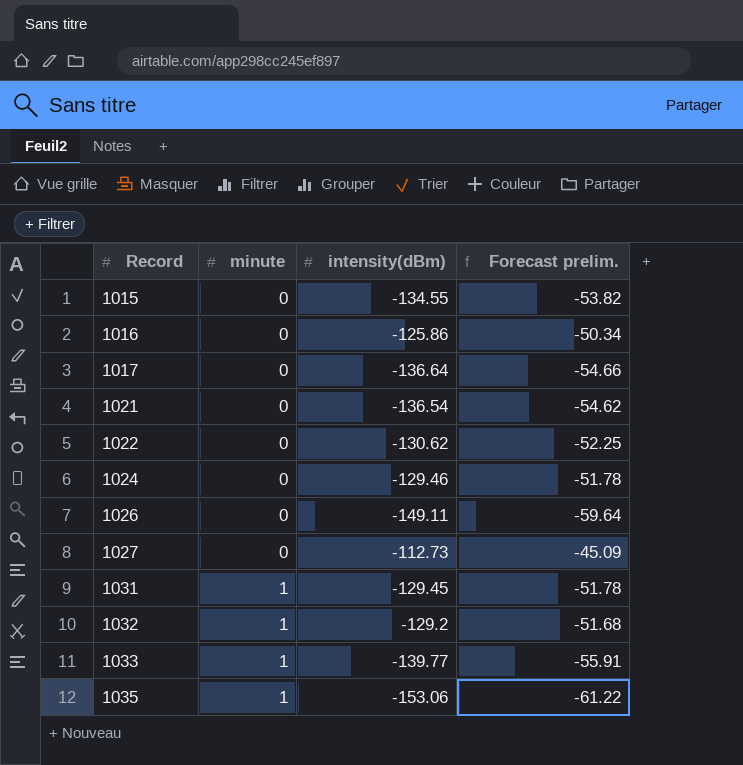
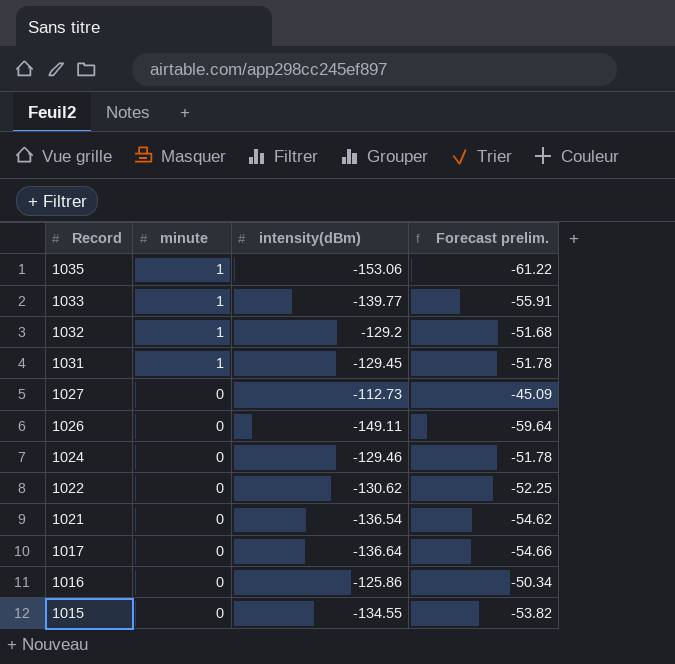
row order: Record ascending -> Record descending

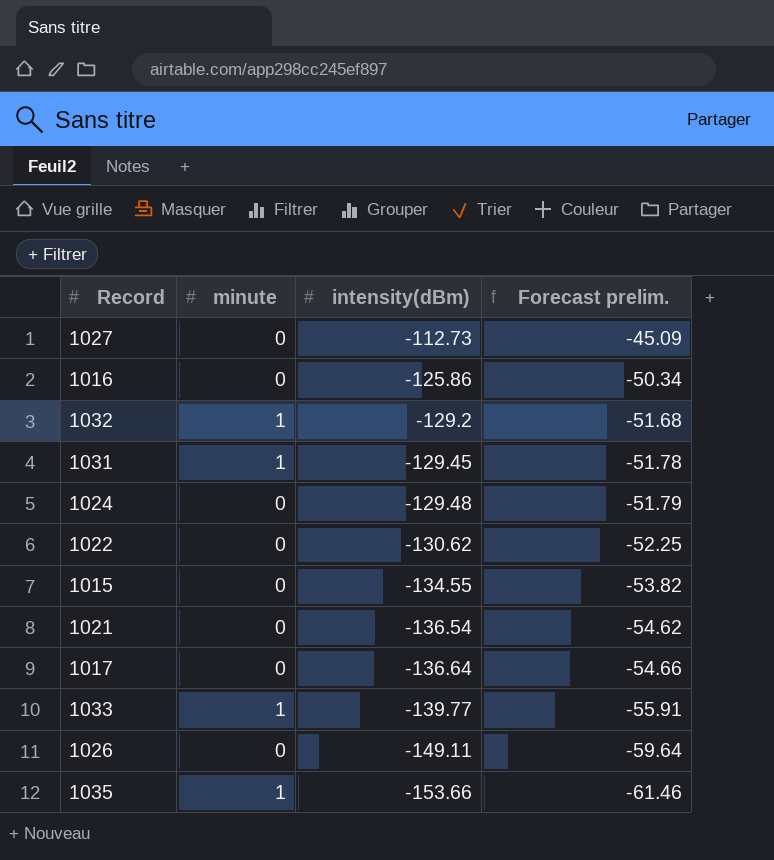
row order: Record descending -> intensity(dBm) descending
1024 | intensity(dBm): -129.46 -> -129.48
1024 | Forecast prelim.: -51.78 -> -51.79
1035 | intensity(dBm): -153.06 -> -153.66
1035 | Forecast prelim.: -61.22 -> -61.46

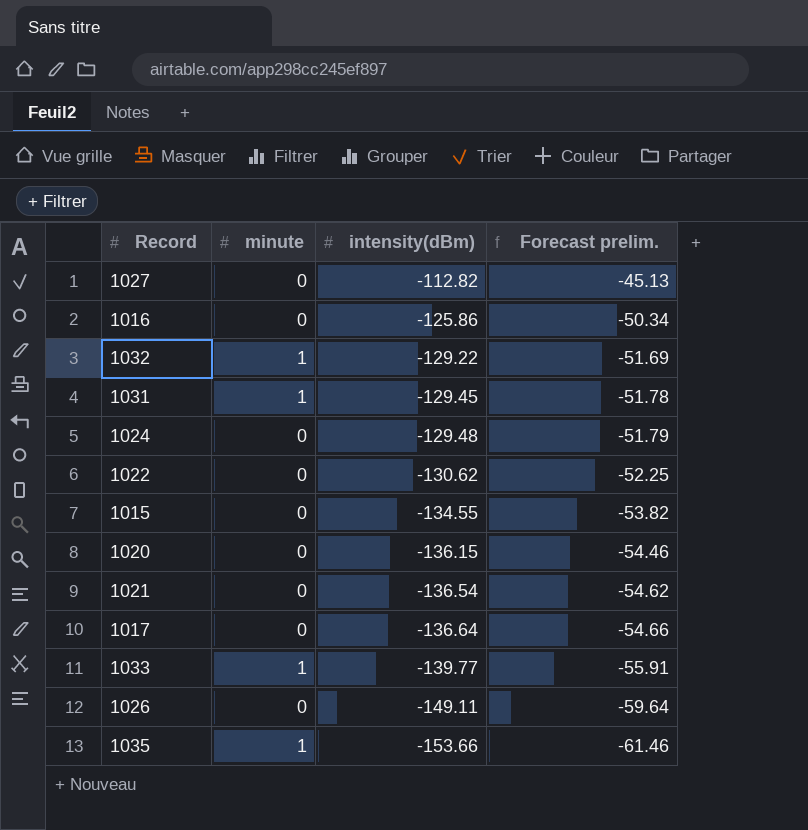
1027 | intensity(dBm): -112.73 -> -112.82
1027 | Forecast prelim.: -45.09 -> -45.13
1032 | intensity(dBm): -129.2 -> -129.22
1032 | Forecast prelim.: -51.68 -> -51.69
row 1020: none -> 0 | -136.15 | -54.46

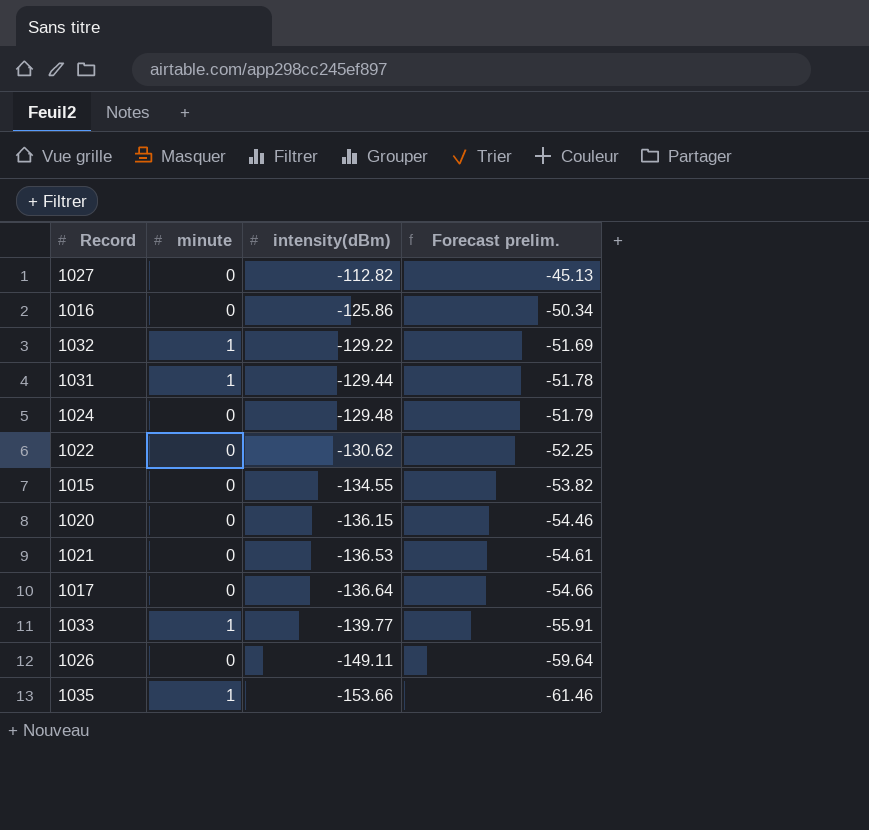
1031 | intensity(dBm): -129.45 -> -129.44
1021 | intensity(dBm): -136.54 -> -136.53
1021 | Forecast prelim.: -54.62 -> -54.61

